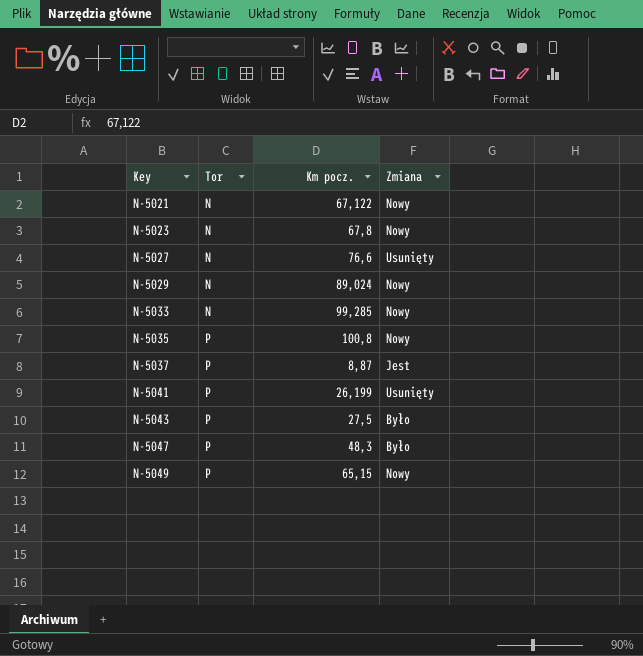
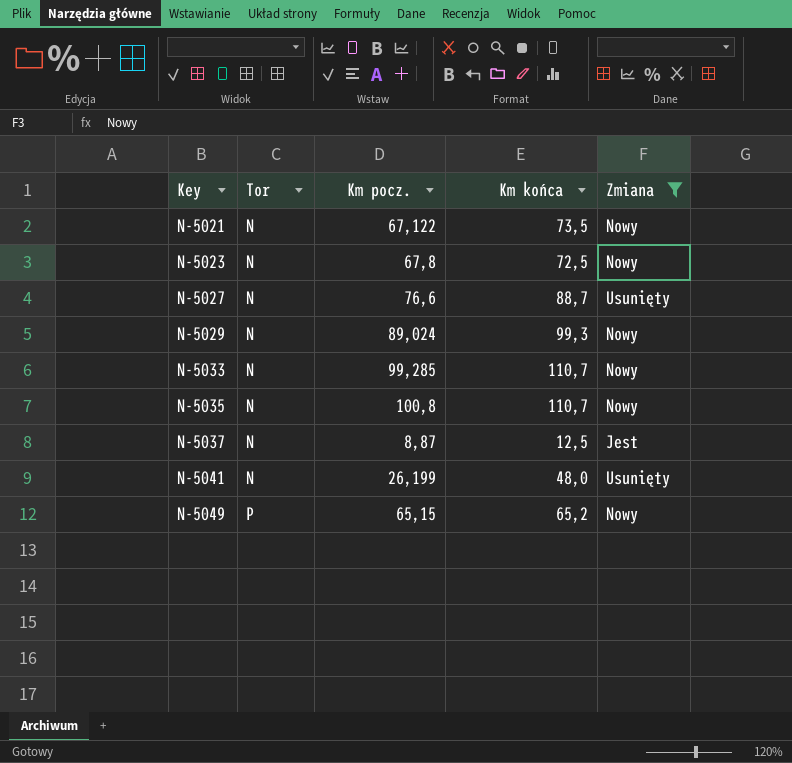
filter: none -> Zmiana != Było
column Km końca | position: none -> 4
N-5035 | Tor: P -> N
N-5037 | Tor: P -> N
N-5041 | Tor: P -> N

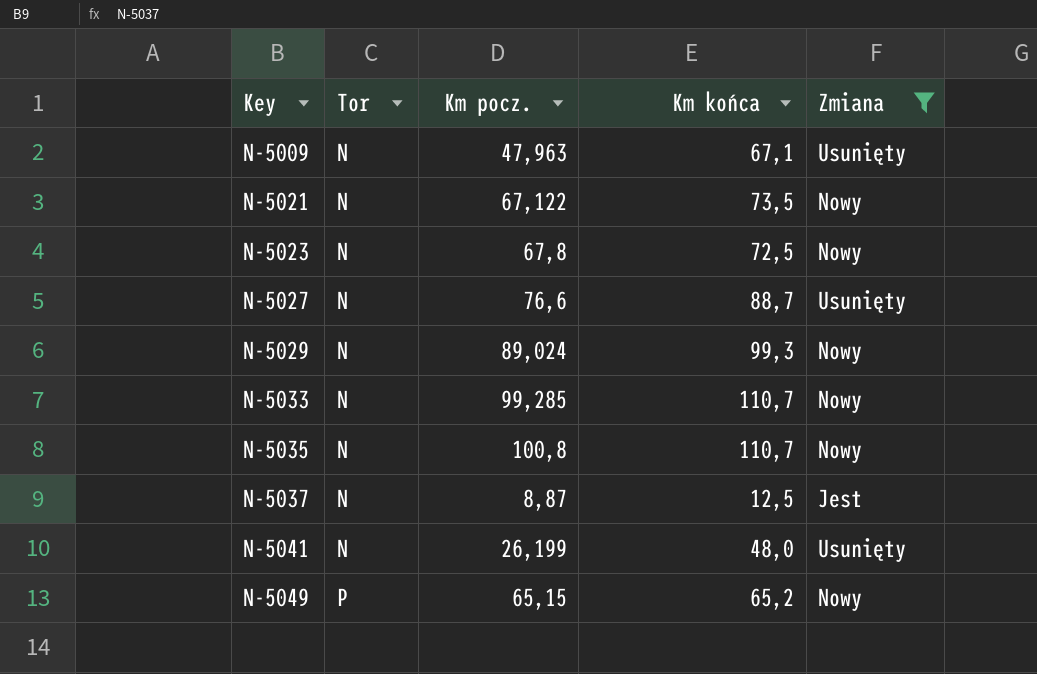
row N-5009: none -> N | 47,963 | 67,1 | Usunięty

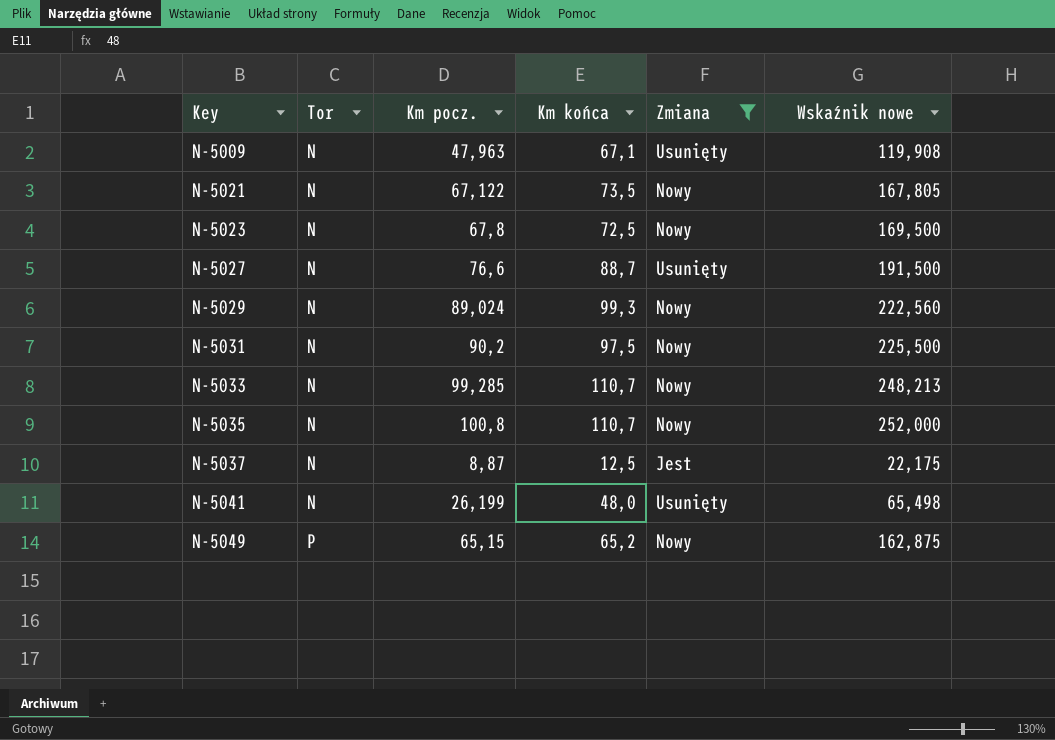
column Wskaźnik nowe | formula: none -> [Km pocz.] * 2,5
row N-5031: none -> N | 90,2 | 97,5 | Nowy | 225,500

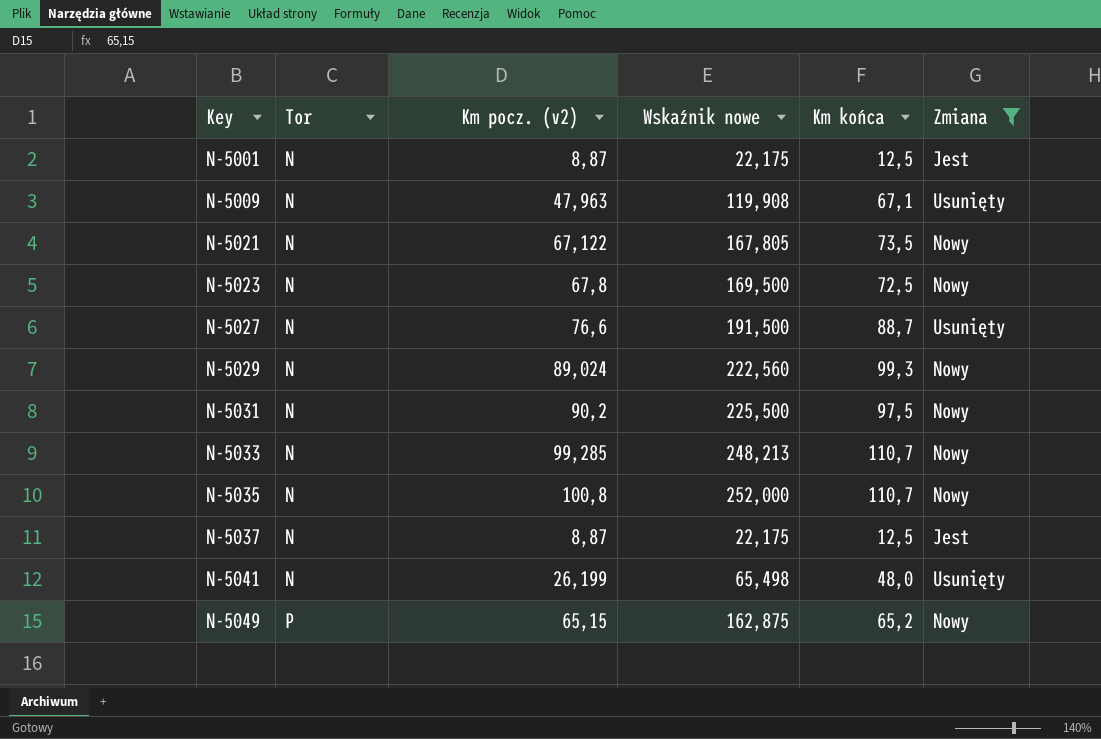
column name: Km pocz. -> Km pocz. (v2)
column Wskaźnik nowe | position: 6 -> 4
row N-5001: none -> N | 8,87 | 22,175 | 12,5 | Jest

